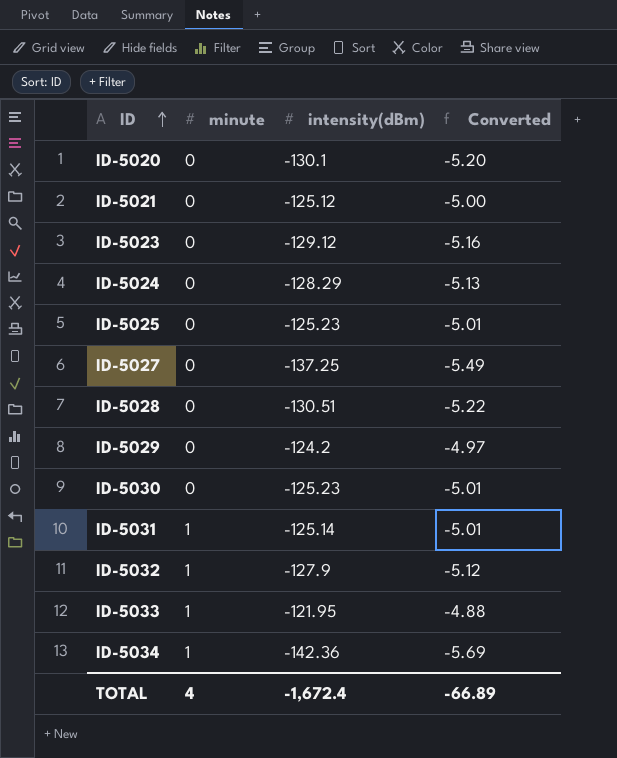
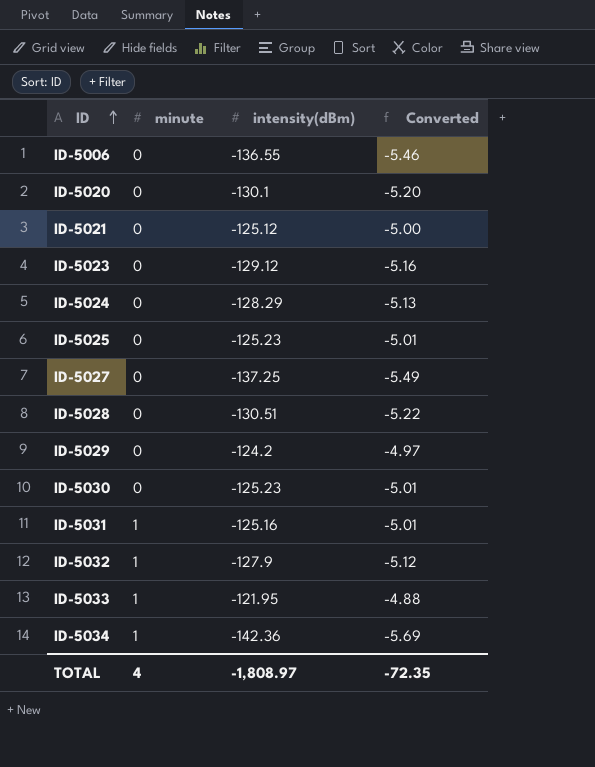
row ID-5006: none -> 0 | -136.55 | -5.46
ID-5031 | intensity(dBm): -125.14 -> -125.16
TOTAL | intensity(dBm): -1,672.4 -> -1,808.97
TOTAL | Converted: -66.89 -> -72.35

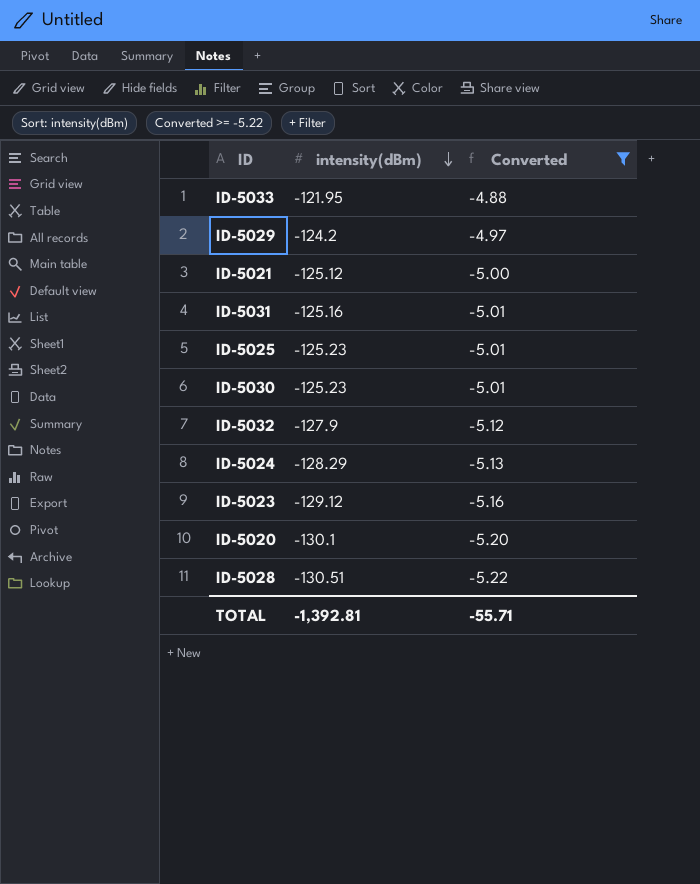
filter: none -> Converted >= -5.22
row order: ID ascending -> intensity(dBm) descending
column minute | position: 2 -> none
TOTAL | intensity(dBm): -1,808.97 -> -1,392.81
TOTAL | Converted: -72.35 -> -55.71

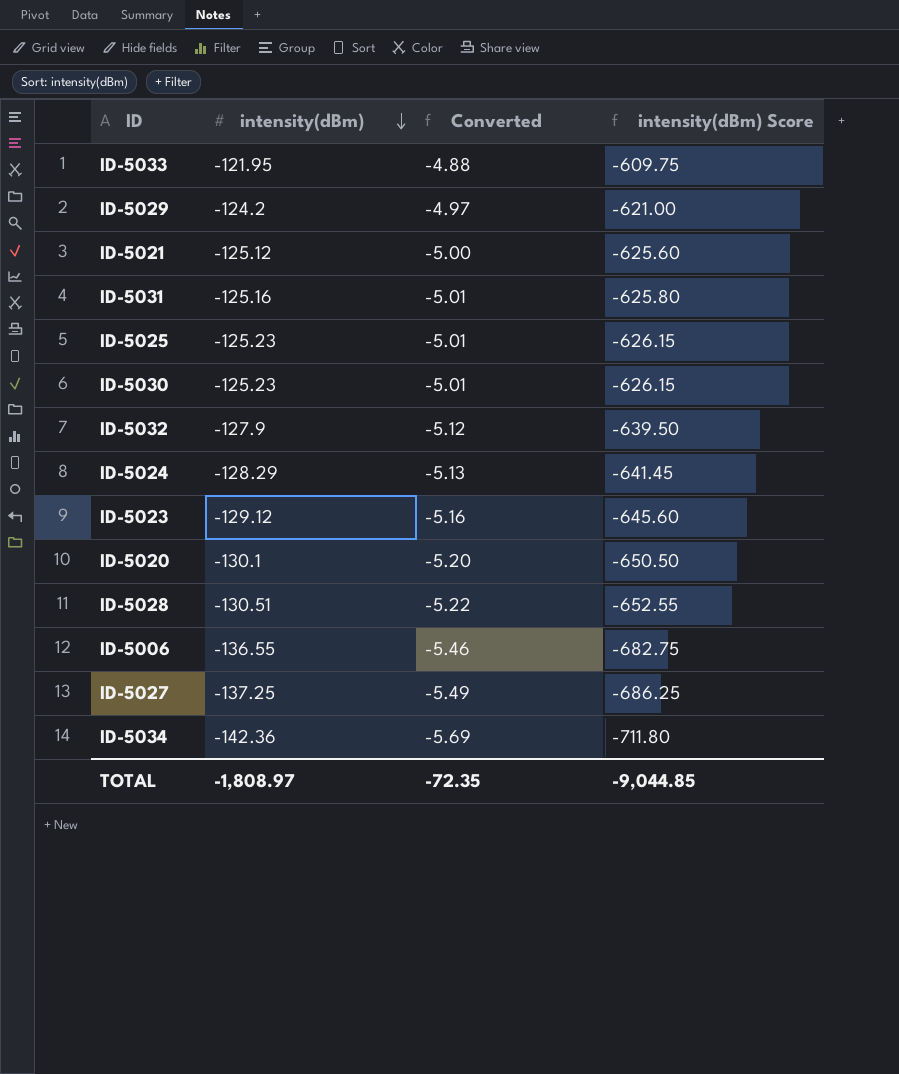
filter: Converted >= -5.22 -> none
column intensity(dBm) Score | formula: none -> [intensity(dBm)] * 5
TOTAL | intensity(dBm): -1,392.81 -> -1,808.97
TOTAL | Converted: -55.71 -> -72.35

